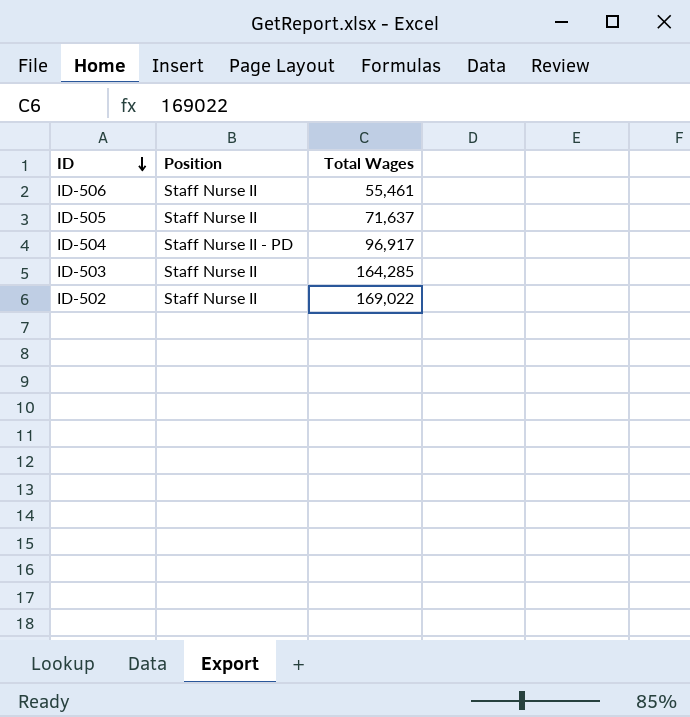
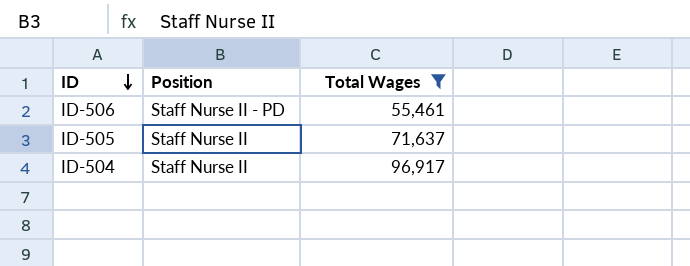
filter: none -> Total Wages <= 96,917
ID-506 | Position: Staff Nurse II -> Staff Nurse II - PD
ID-504 | Position: Staff Nurse II - PD -> Staff Nurse II

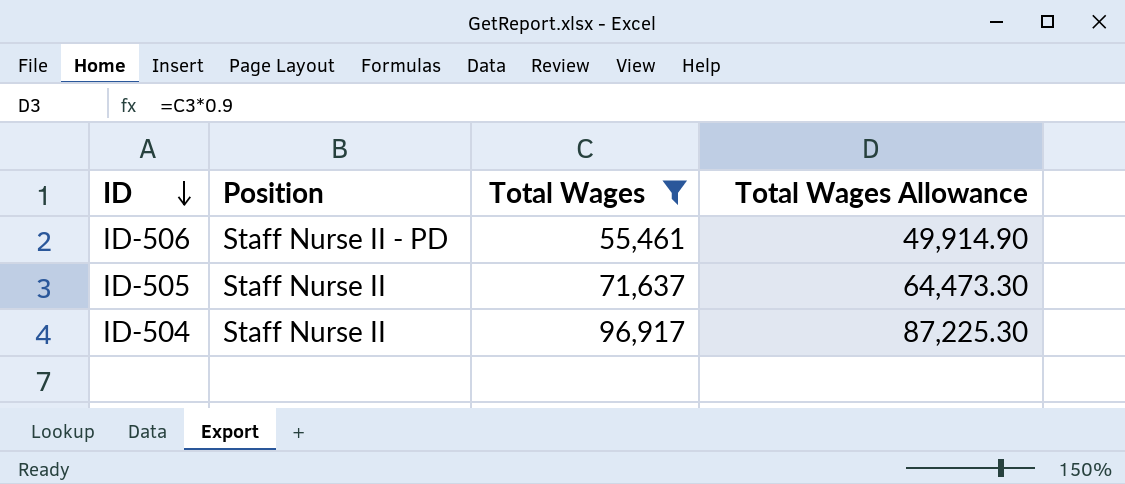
column Total Wages Allowance | formula: none -> [Total Wages] * 0.9

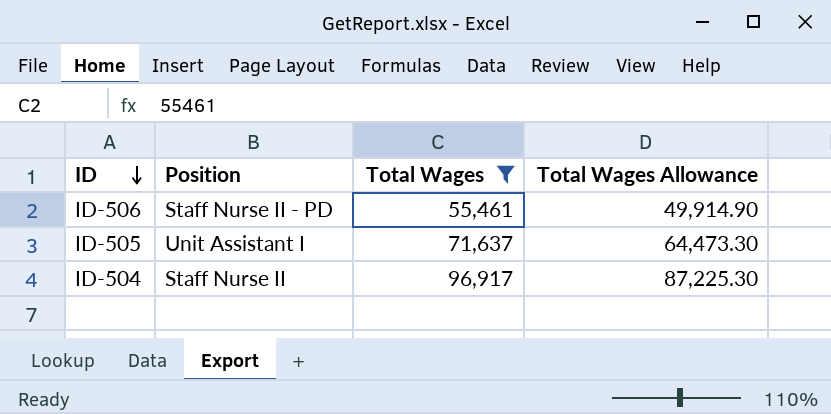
ID-505 | Position: Staff Nurse II -> Unit Assistant I

